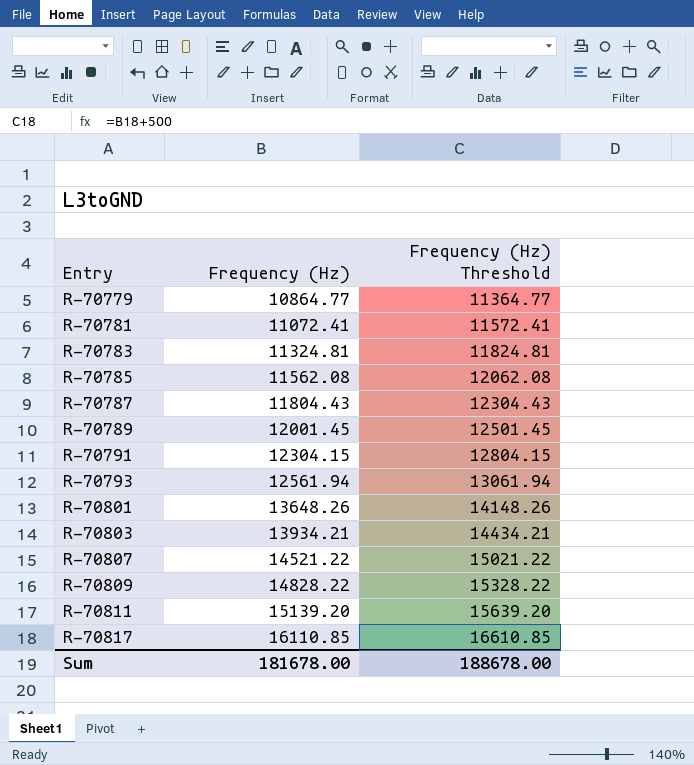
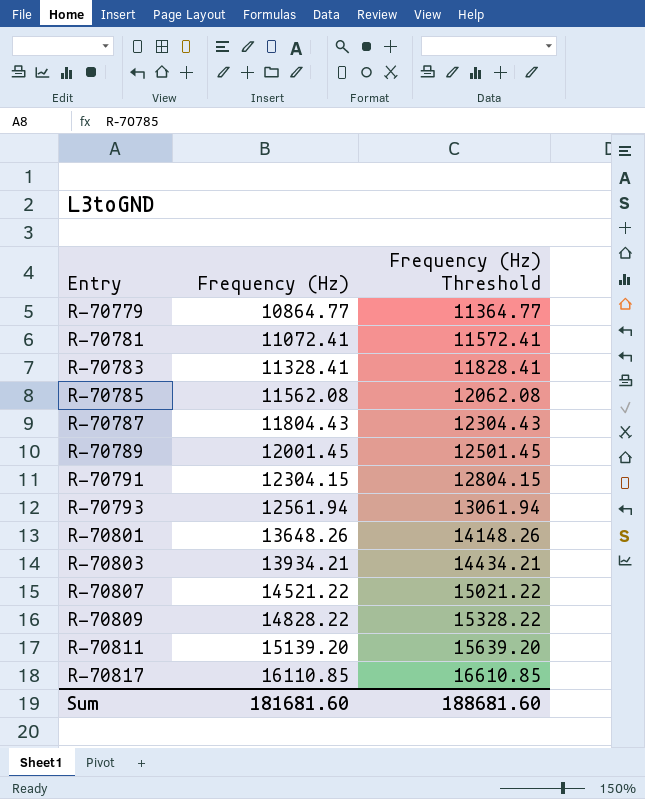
R-70783 | Frequency (Hz): 11324.81 -> 11328.41
R-70783 | Frequency (Hz) Threshold: 11824.81 -> 11828.41
Sum | Frequency (Hz): 181678.00 -> 181681.60
Sum | Frequency (Hz) Threshold: 188678.00 -> 188681.60

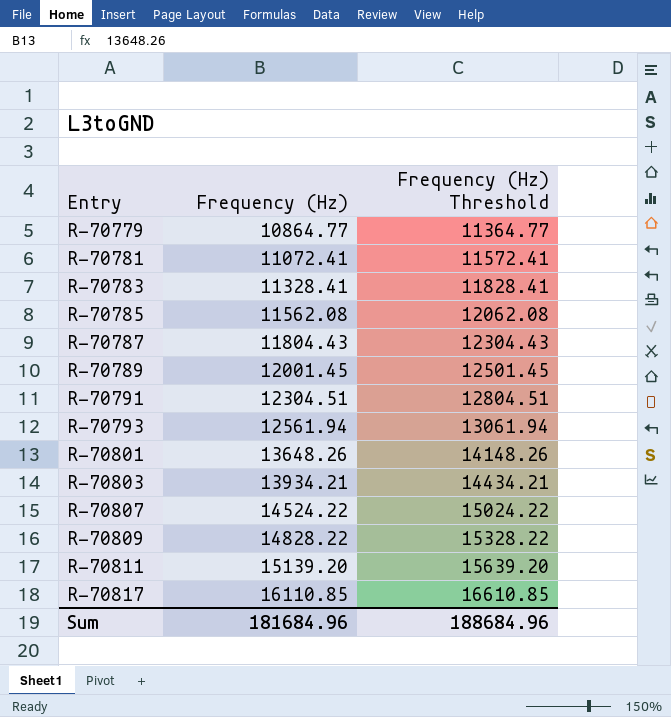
R-70791 | Frequency (Hz): 12304.15 -> 12304.51
R-70791 | Frequency (Hz) Threshold: 12804.15 -> 12804.51
R-70807 | Frequency (Hz): 14521.22 -> 14524.22
R-70807 | Frequency (Hz) Threshold: 15021.22 -> 15024.22
Sum | Frequency (Hz): 181681.60 -> 181684.96
Sum | Frequency (Hz) Threshold: 188681.60 -> 188684.96

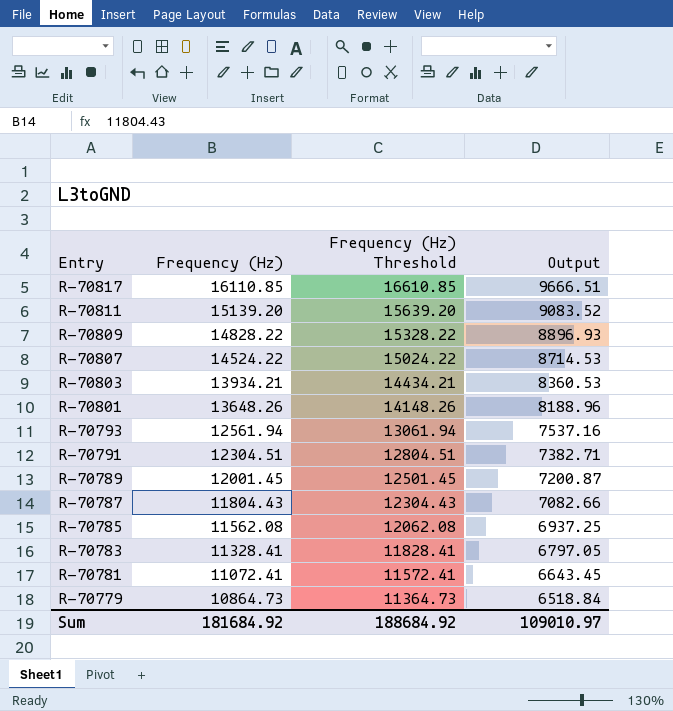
row order: Entry ascending -> Entry descending
column Output | formula: none -> [Frequency (Hz)] * 0.6
R-70779 | Frequency (Hz): 10864.77 -> 10864.73
R-70779 | Frequency (Hz) Threshold: 11364.77 -> 11364.73
Sum | Frequency (Hz): 181684.96 -> 181684.92
Sum | Frequency (Hz) Threshold: 188684.96 -> 188684.92

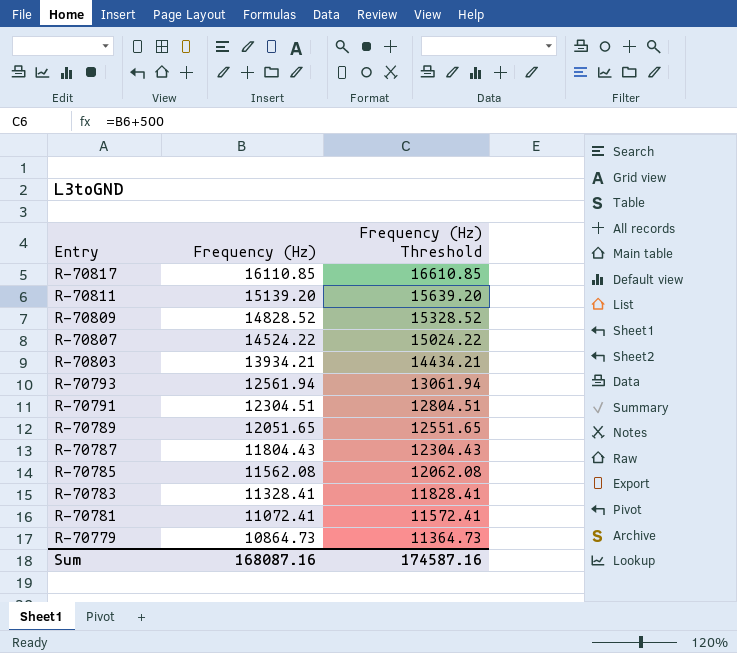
column Output | formula: [Frequency (Hz)] * 0.6 -> none
row R-70801: 13648.26 | 14148.26 | 8188.96 -> none
R-70809 | Frequency (Hz): 14828.22 -> 14828.52
R-70809 | Frequency (Hz) Threshold: 15328.22 -> 15328.52
R-70789 | Frequency (Hz): 12001.45 -> 12051.65
R-70789 | Frequency (Hz) Threshold: 12501.45 -> 12551.65
Sum | Frequency (Hz): 181684.92 -> 168087.16
Sum | Frequency (Hz) Threshold: 188684.92 -> 174587.16

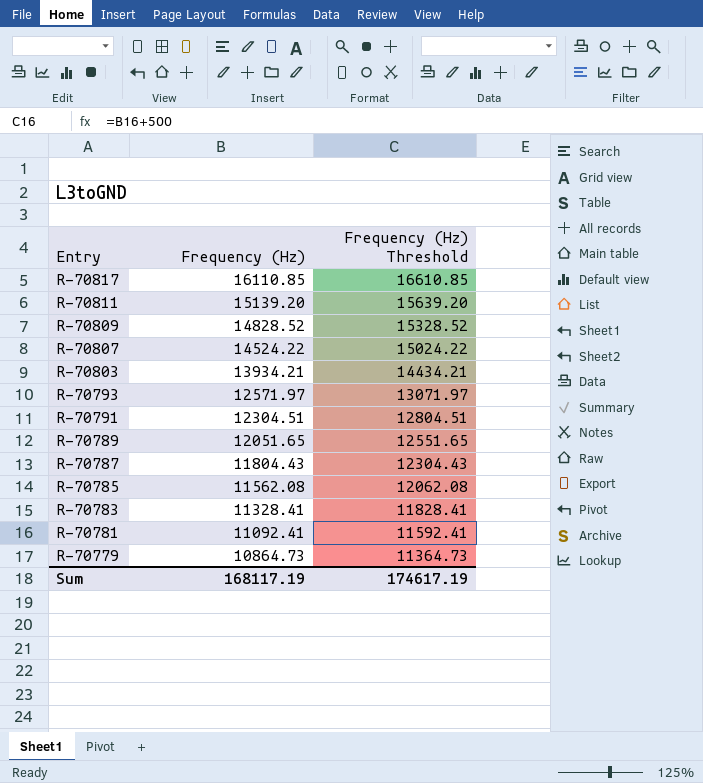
R-70793 | Frequency (Hz): 12561.94 -> 12571.97
R-70793 | Frequency (Hz) Threshold: 13061.94 -> 13071.97
R-70781 | Frequency (Hz): 11072.41 -> 11092.41
R-70781 | Frequency (Hz) Threshold: 11572.41 -> 11592.41
Sum | Frequency (Hz): 168087.16 -> 168117.19
Sum | Frequency (Hz) Threshold: 174587.16 -> 174617.19

